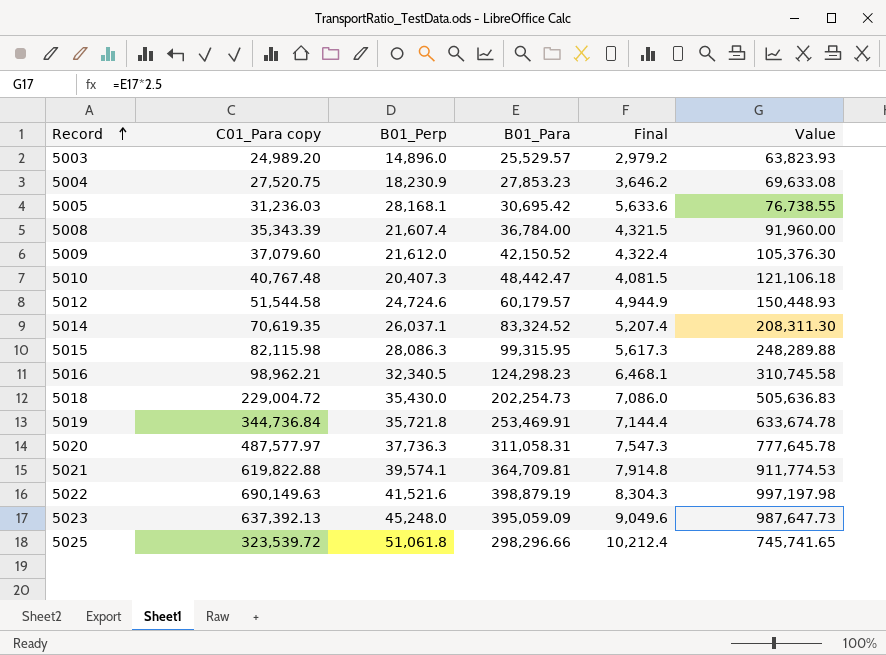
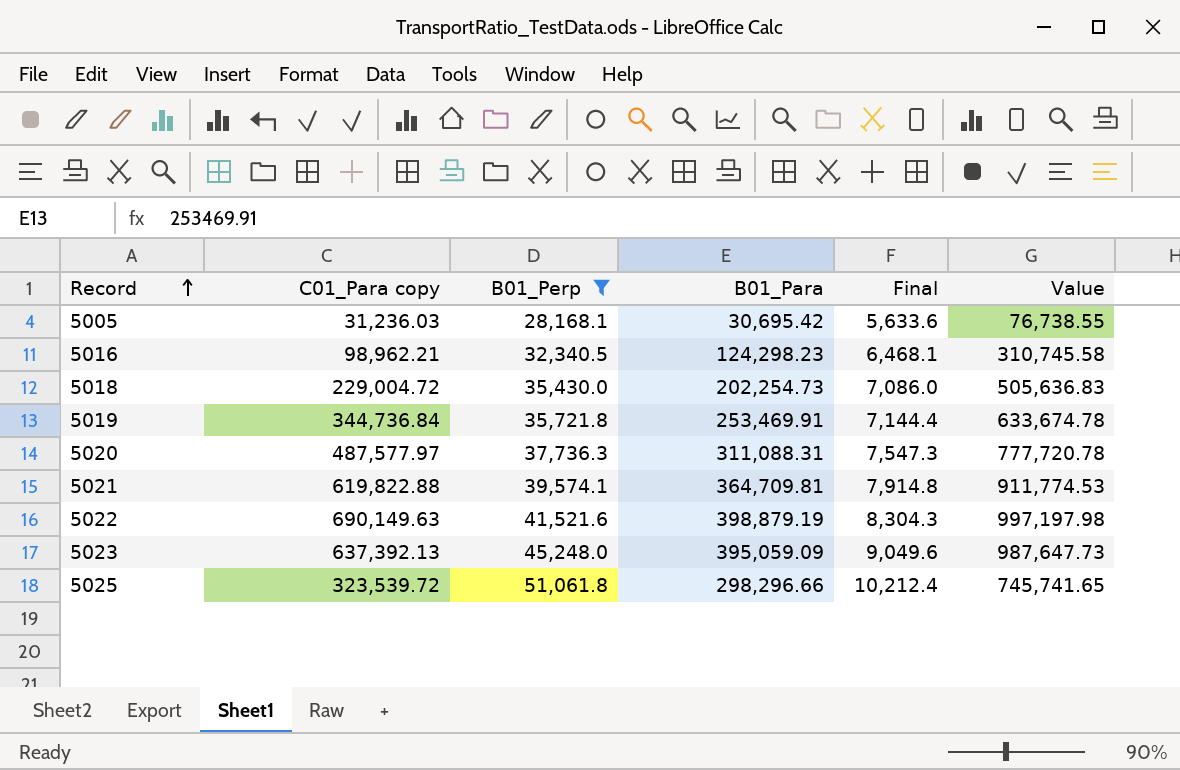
filter: none -> B01_Perp >= 28,168.1
5020 | B01_Para: 311,058.31 -> 311,088.31
5020 | Value: 777,645.78 -> 777,720.78

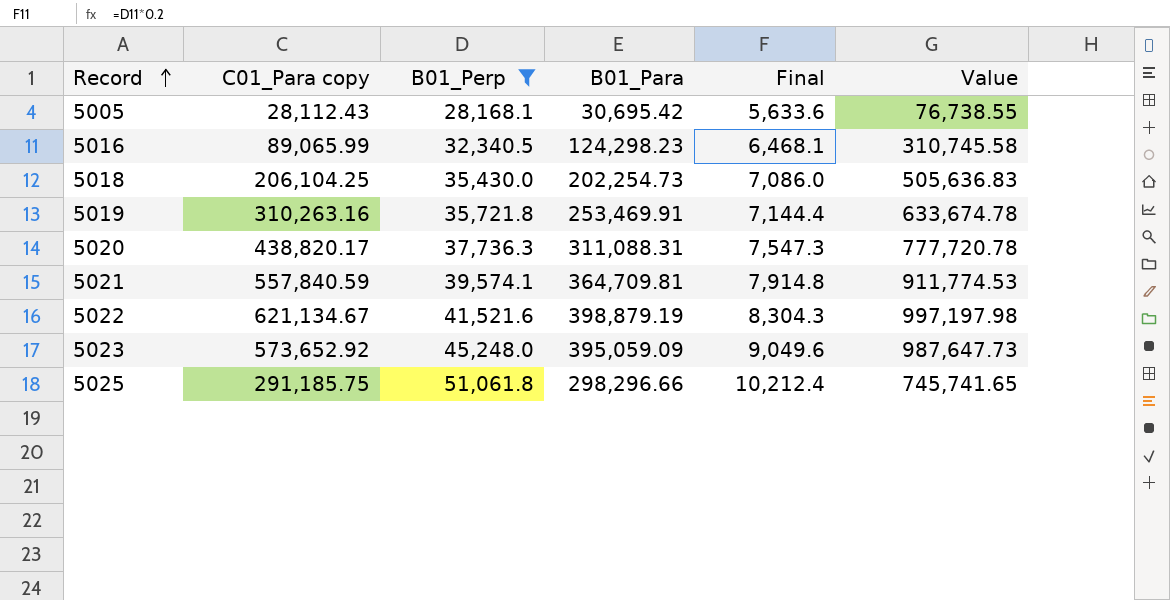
5005 | C01_Para copy: 31,236.03 -> 28,112.43
5016 | C01_Para copy: 98,962.21 -> 89,065.99
5018 | C01_Para copy: 229,004.72 -> 206,104.25
5019 | C01_Para copy: 344,736.84 -> 310,263.16
5020 | C01_Para copy: 487,577.97 -> 438,820.17
5021 | C01_Para copy: 619,822.88 -> 557,840.59
5022 | C01_Para copy: 690,149.63 -> 621,134.67
5023 | C01_Para copy: 637,392.13 -> 573,652.92
5025 | C01_Para copy: 323,539.72 -> 291,185.75

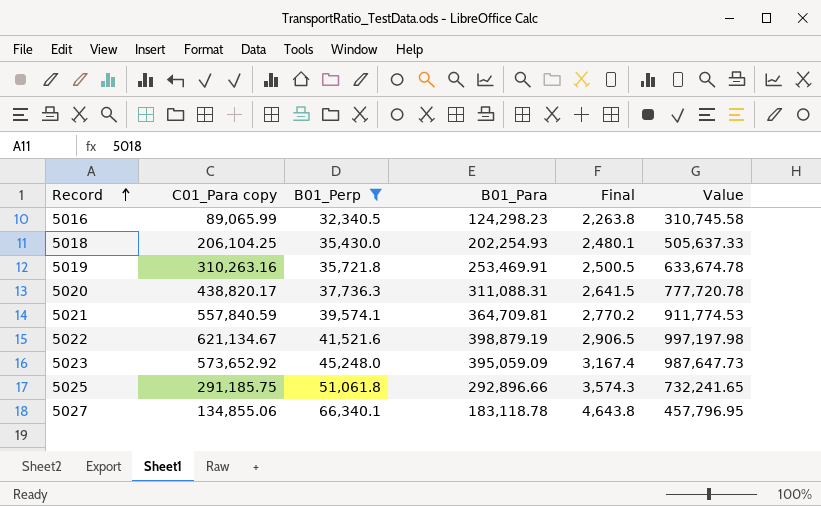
column Final | formula: [B01_Perp] * 0.2 -> [B01_Perp] * 0.07
row 5005: 28,112.43 | 28,168.1 | 30,695.42 | 5,633.6 | 76,738.55 -> none
5018 | B01_Para: 202,254.73 -> 202,254.93
5018 | Value: 505,636.83 -> 505,637.33
5025 | B01_Para: 298,296.66 -> 292,896.66
5025 | Value: 745,741.65 -> 732,241.65
row 5027: none -> 134,855.06 | 66,340.1 | 183,118.78 | 4,643.8 | 457,796.95

